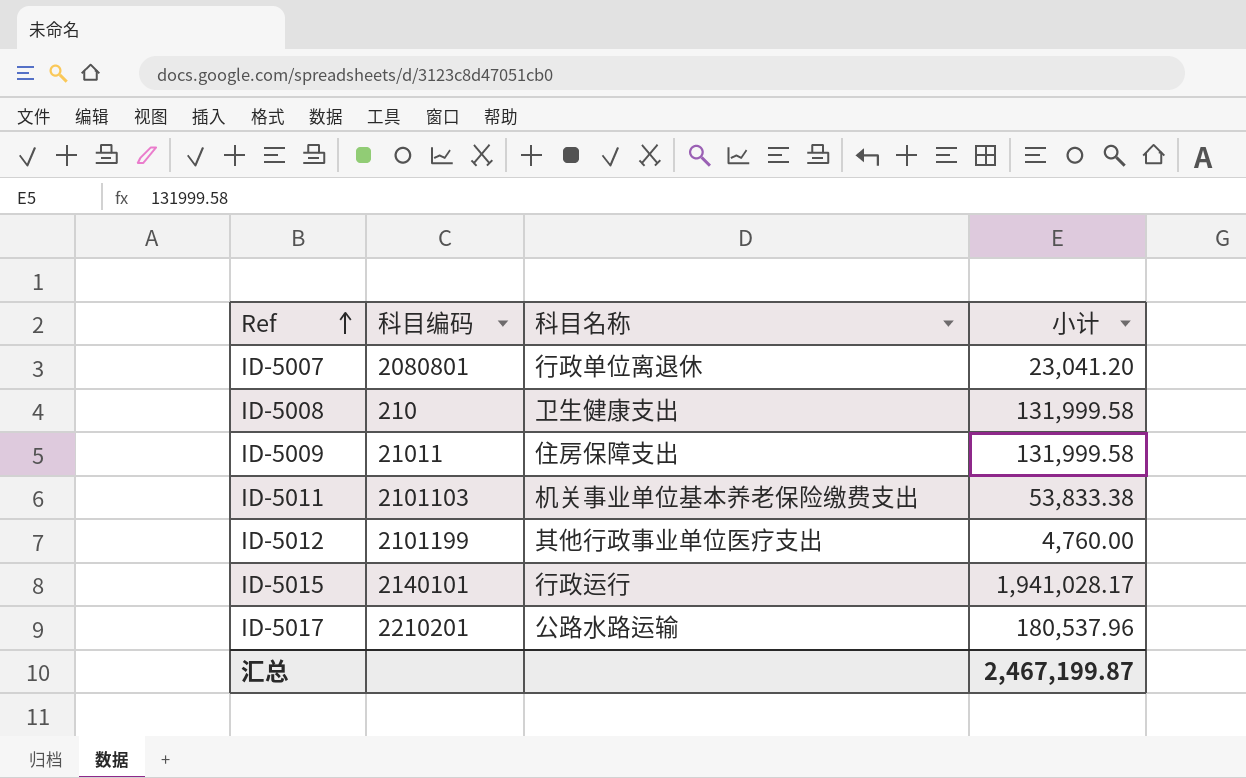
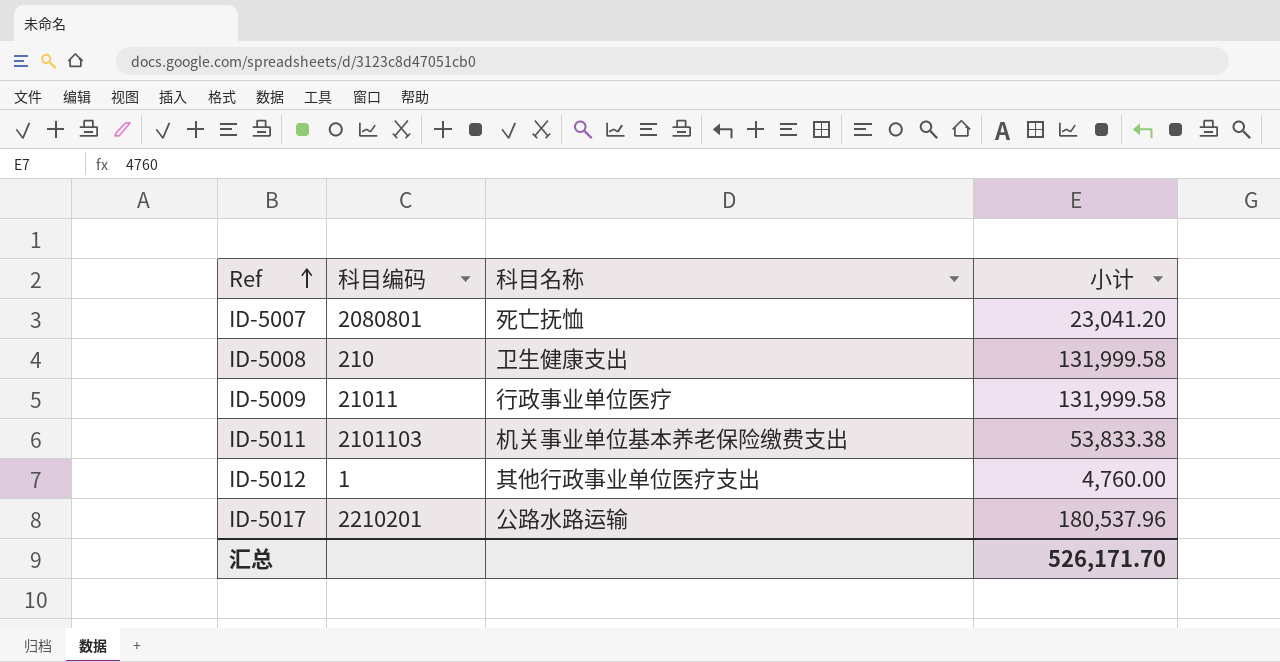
row ID-5015: 2140101 | 行政运行 | 1,941,028.17 -> none
ID-5007 | 科目名称: 行政单位离退休 -> 死亡抚恤
ID-5009 | 科目名称: 住房保障支出 -> 行政事业单位医疗
ID-5012 | 科目编码: 2101199 -> 1
汇总 | 小计: 2,467,199.87 -> 526,171.70

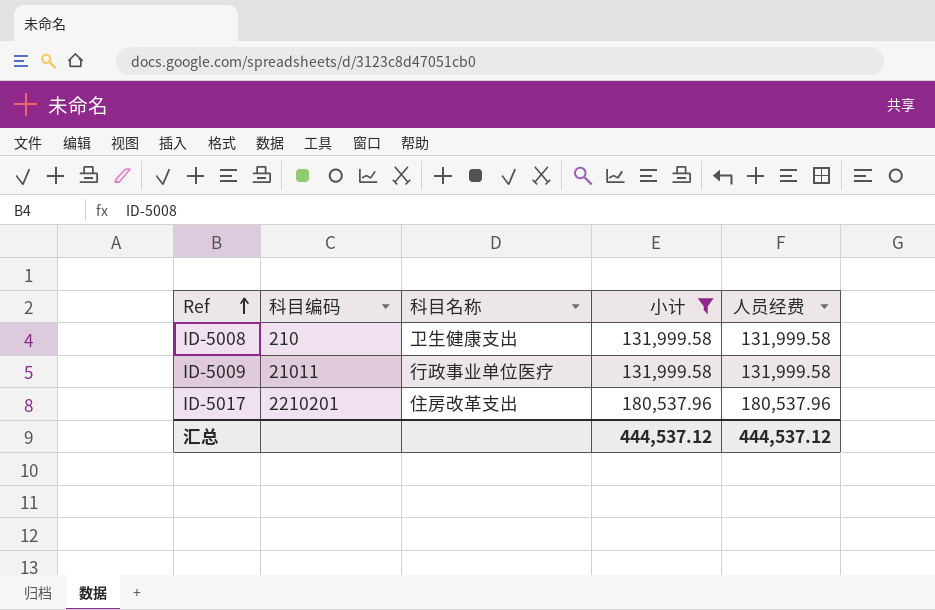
filter: none -> 小计 >= 131,999.58
column 人员经费 | position: none -> 5
ID-5017 | 科目名称: 公路水路运输 -> 住房改革支出
汇总 | 小计: 526,171.70 -> 444,537.12

